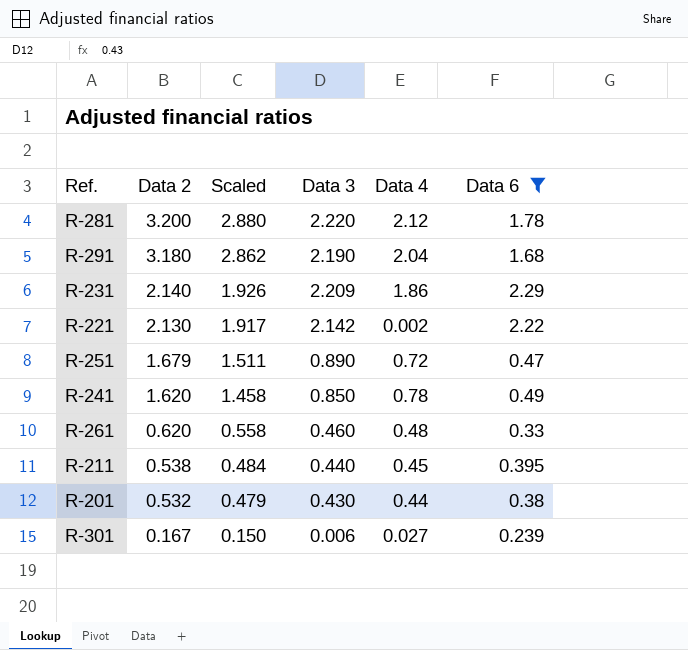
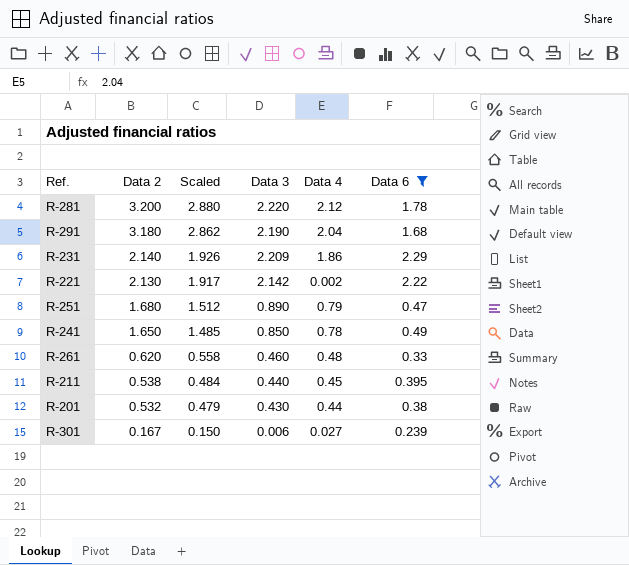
R-251 | Data 2: 1.679 -> 1.680
R-251 | Scaled: 1.511 -> 1.512
R-251 | Data 4: 0.72 -> 0.79
R-241 | Data 2: 1.620 -> 1.650
R-241 | Scaled: 1.458 -> 1.485

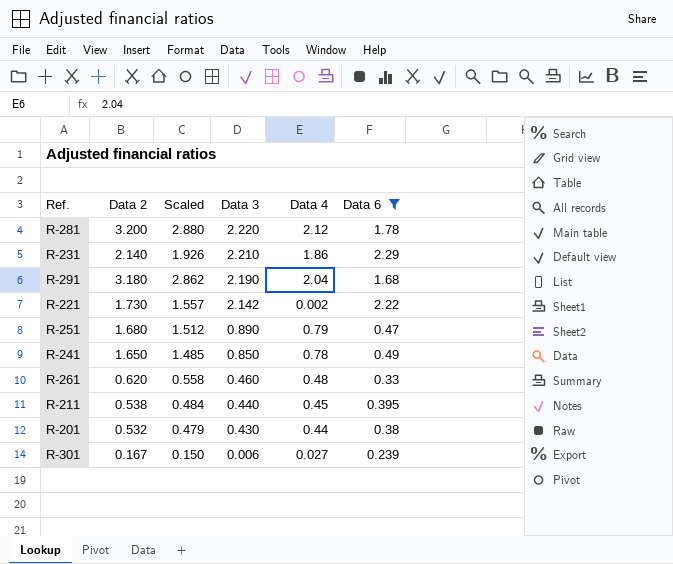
row order: Data 2 descending -> Data 3 descending
R-231 | Data 3: 2.209 -> 2.210
R-221 | Data 2: 2.130 -> 1.730
R-221 | Scaled: 1.917 -> 1.557

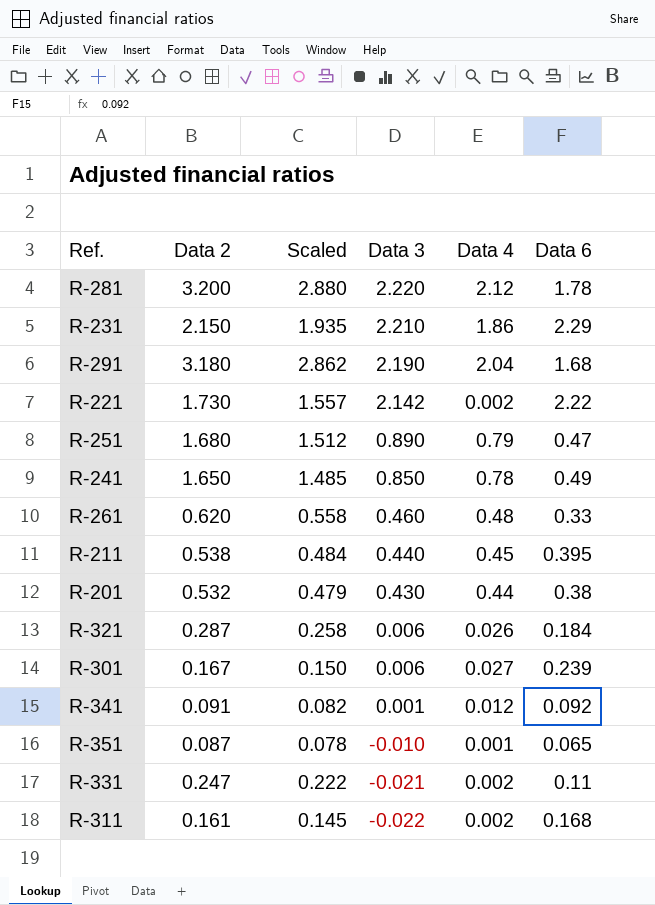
filter: Data 6 >= 0.239 -> none
R-231 | Data 2: 2.140 -> 2.150
R-231 | Scaled: 1.926 -> 1.935

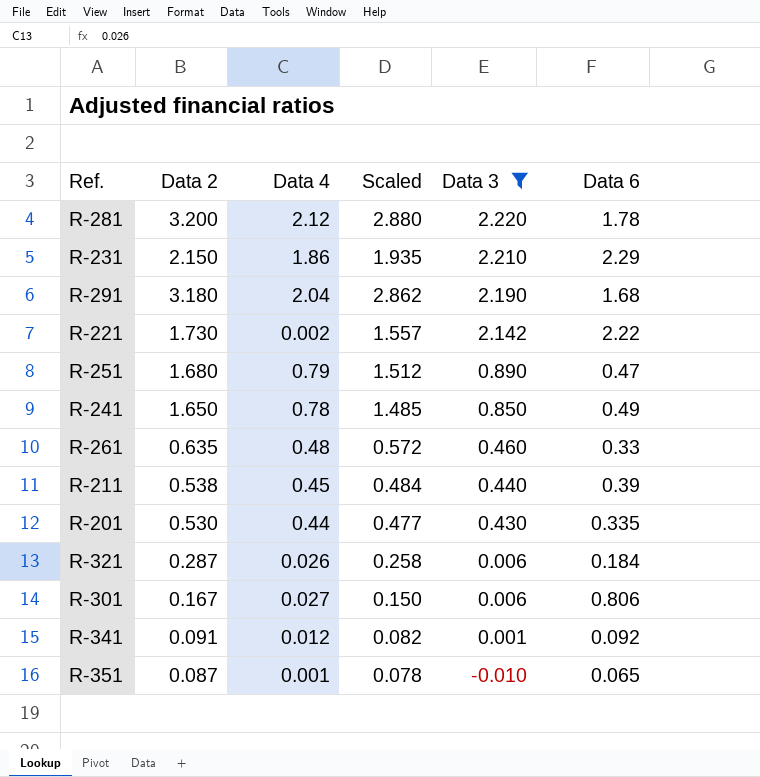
filter: none -> Data 3 >= -0.010
column Data 4 | position: 5 -> 3
R-261 | Data 2: 0.620 -> 0.635
R-261 | Scaled: 0.558 -> 0.572
R-211 | Data 6: 0.395 -> 0.39
R-201 | Data 2: 0.532 -> 0.530
R-201 | Scaled: 0.479 -> 0.477
R-201 | Data 6: 0.38 -> 0.335
R-301 | Data 6: 0.239 -> 0.806

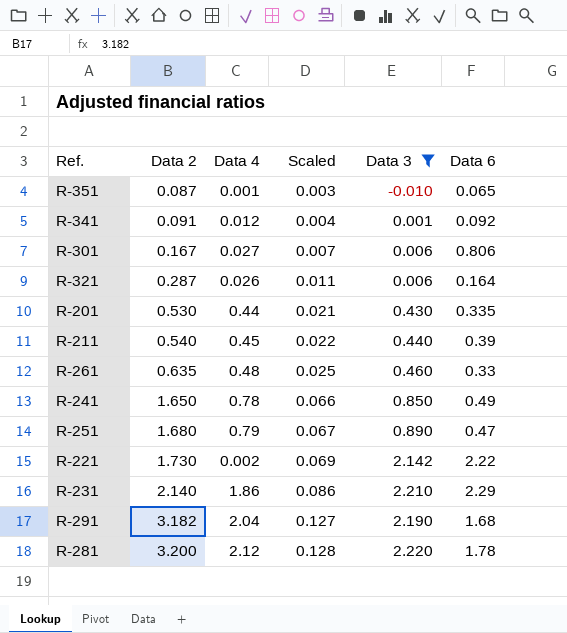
row order: Data 3 descending -> Data 2 ascending
column Scaled | formula: [Data 2] * 0.9 -> [Data 2] * 0.04
R-321 | Data 6: 0.184 -> 0.164
R-211 | Data 2: 0.538 -> 0.540
R-231 | Data 2: 2.150 -> 2.140
R-291 | Data 2: 3.180 -> 3.182

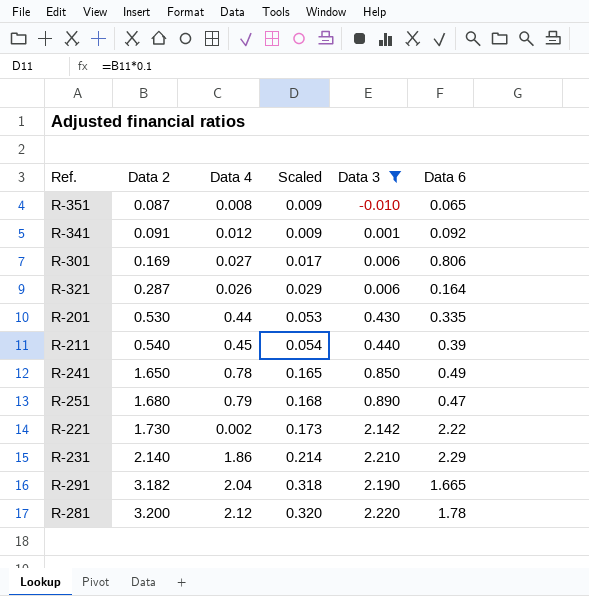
column Scaled | formula: [Data 2] * 0.04 -> [Data 2] * 0.1
row R-261: 0.635 | 0.48 | 0.025 | 0.460 | 0.33 -> none
R-351 | Data 4: 0.001 -> 0.008
R-301 | Data 2: 0.167 -> 0.169
R-291 | Data 6: 1.68 -> 1.665

